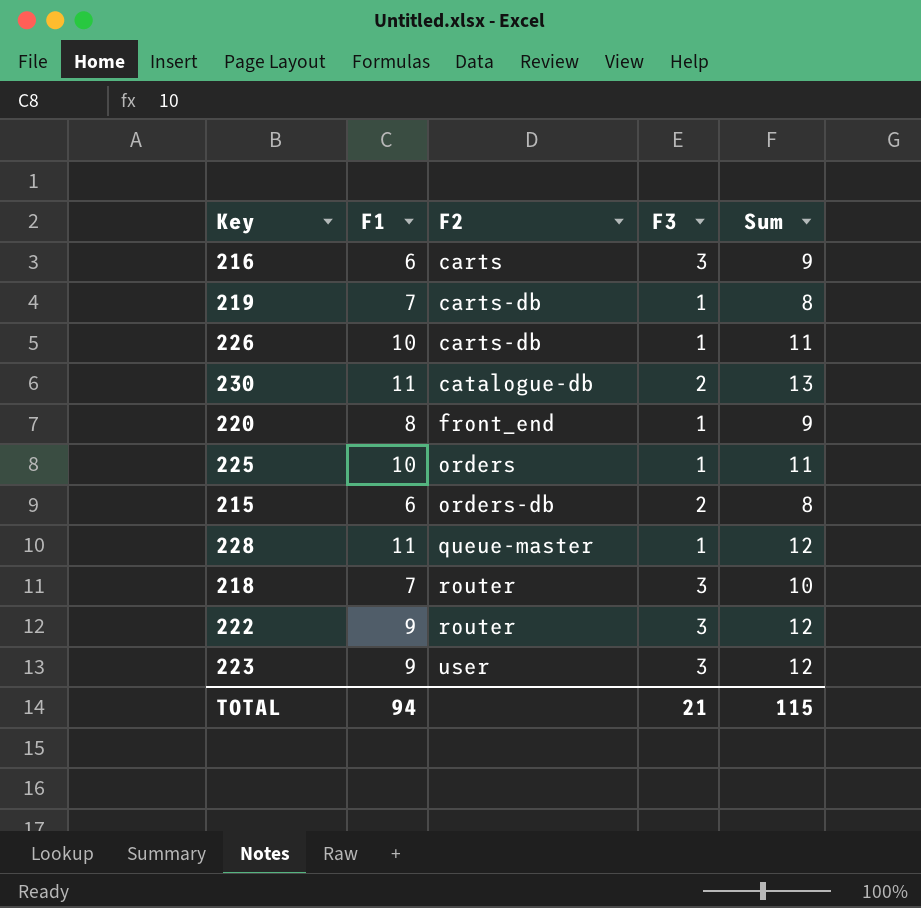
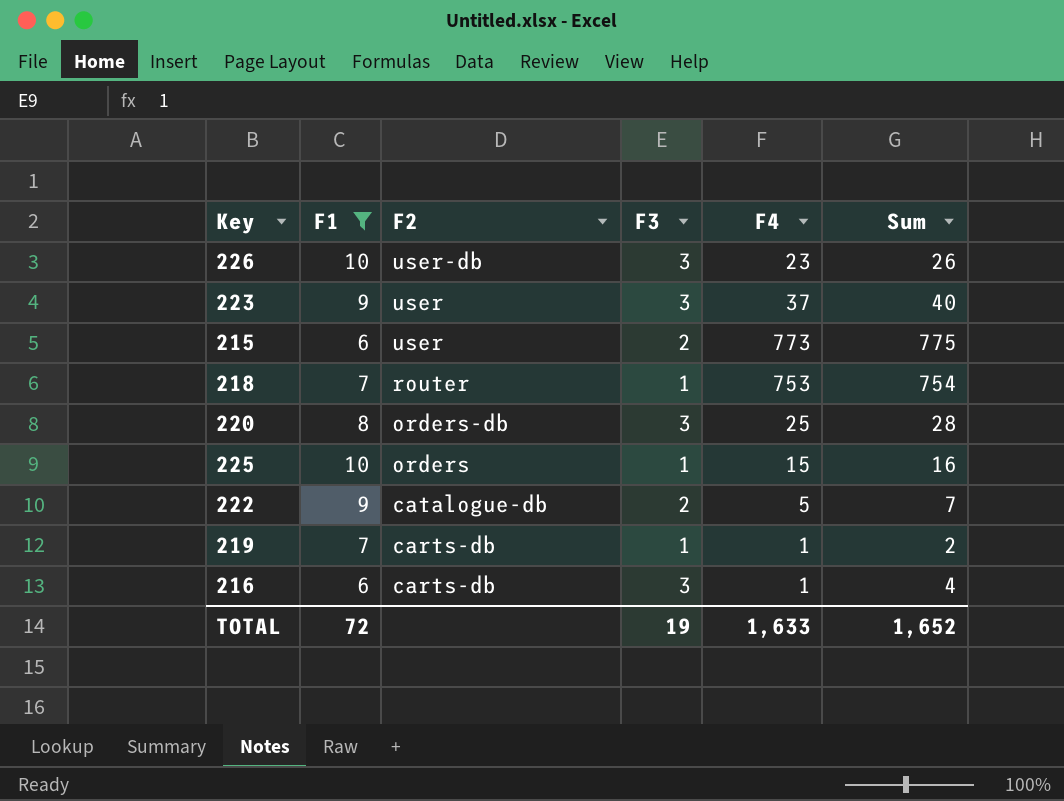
filter: none -> F1 != 11
row order: F2 ascending -> F2 descending
column F4 | position: none -> 5
column Sum | formula: [F1] + [F3] -> [F3] + [F4]
226 | F2: carts-db -> user-db
226 | F3: 1 -> 3
215 | F2: orders-db -> user
218 | F3: 3 -> 1
220 | F2: front_end -> orders-db
220 | F3: 1 -> 3
222 | F2: router -> catalogue-db
222 | F3: 3 -> 2
216 | F2: carts -> carts-db
TOTAL | F1: 94 -> 72
TOTAL | F3: 21 -> 19
TOTAL | Sum: 115 -> 1,652

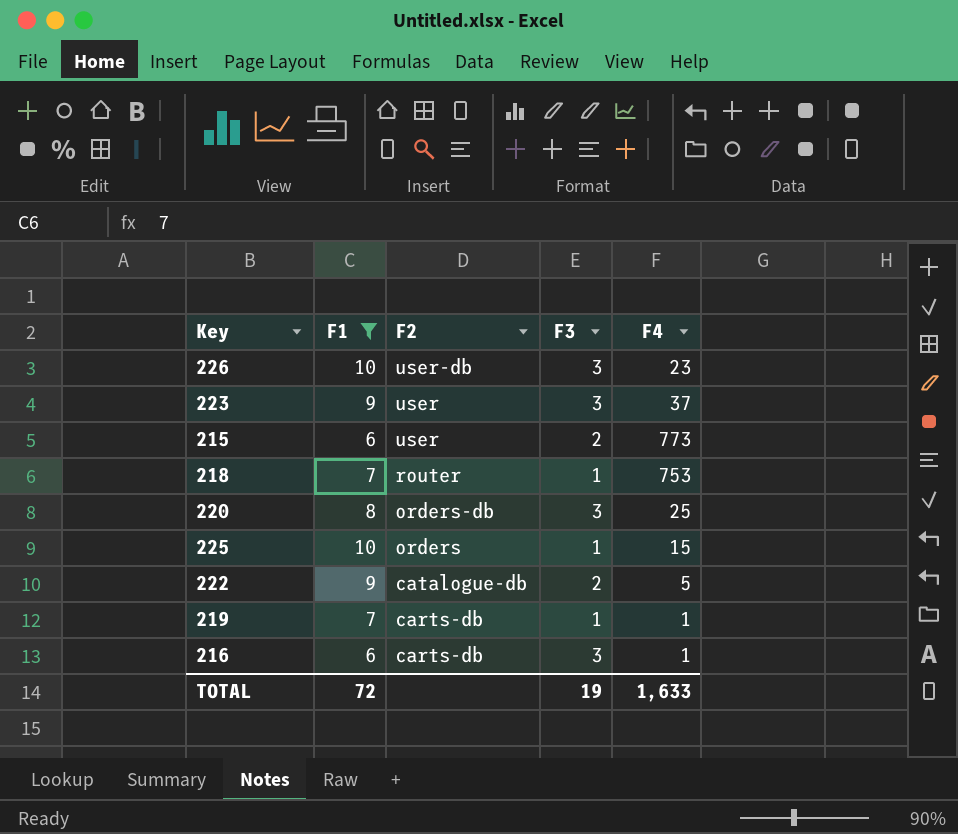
column Sum | formula: [F3] + [F4] -> none

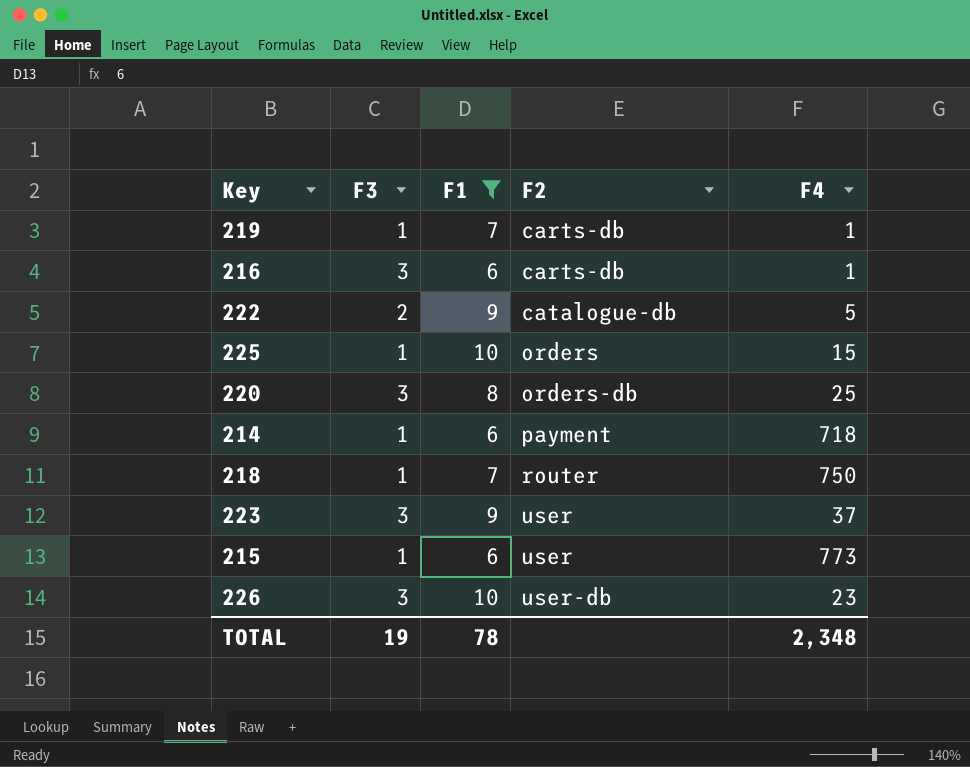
row order: F2 descending -> F2 ascending
column F3 | position: 4 -> 2
row 214: none -> 1 | 6 | payment | 718
218 | F4: 753 -> 750
215 | F3: 2 -> 1
TOTAL | F1: 72 -> 78
TOTAL | F4: 1,633 -> 2,348

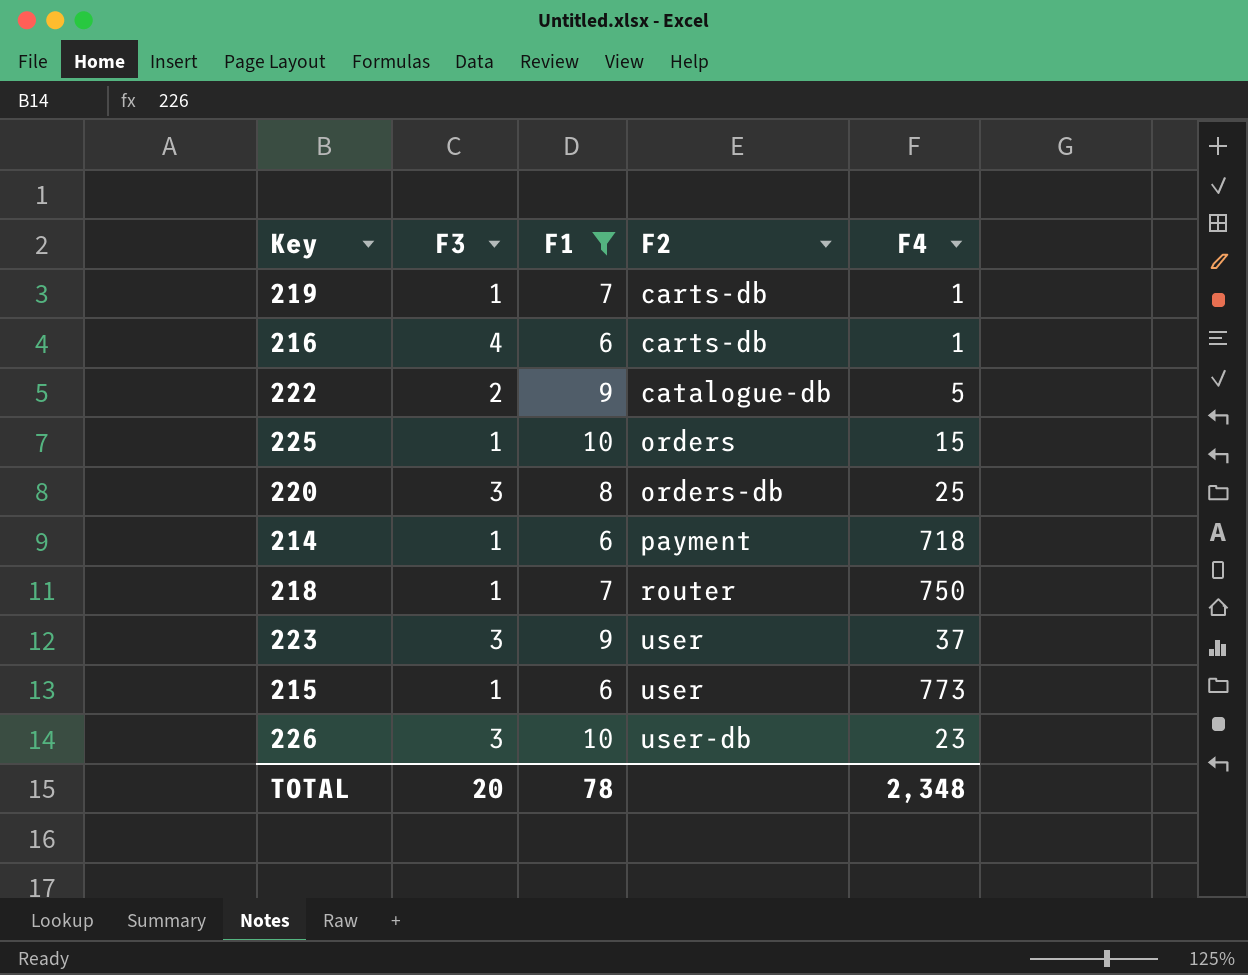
216 | F3: 3 -> 4
TOTAL | F3: 19 -> 20

